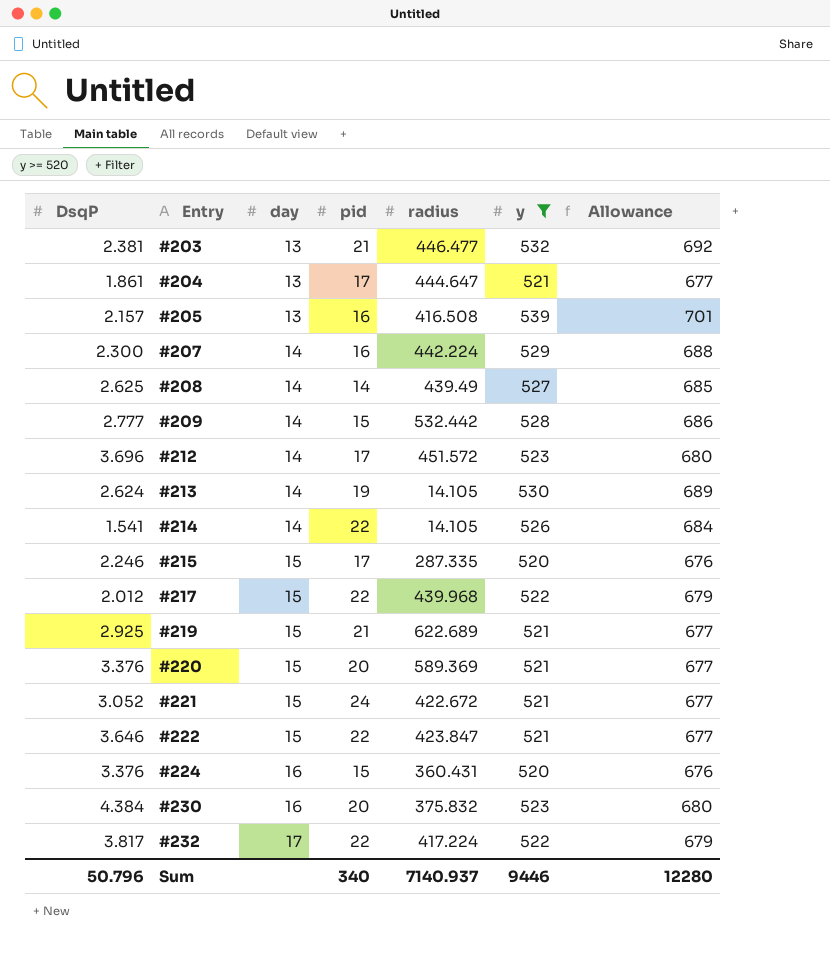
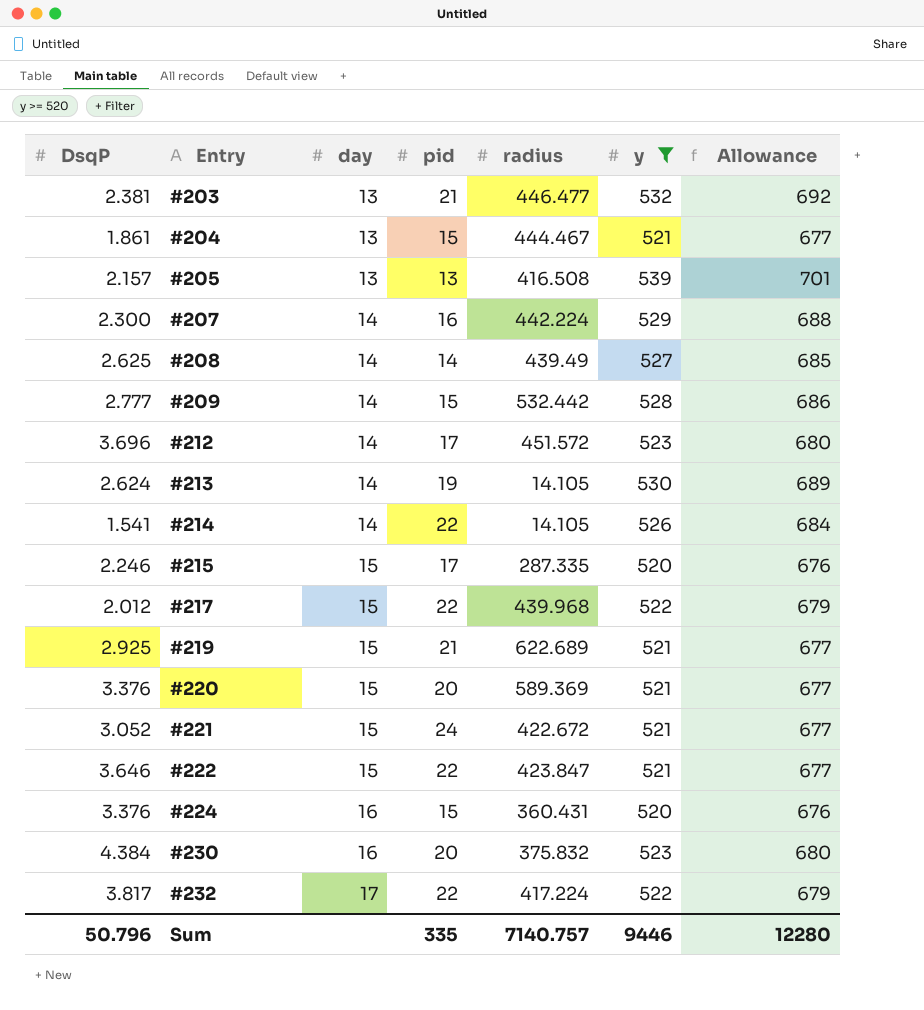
#204 | pid: 17 -> 15
#204 | radius: 444.647 -> 444.467
#205 | pid: 16 -> 13
Sum | pid: 340 -> 335
Sum | radius: 7140.937 -> 7140.757

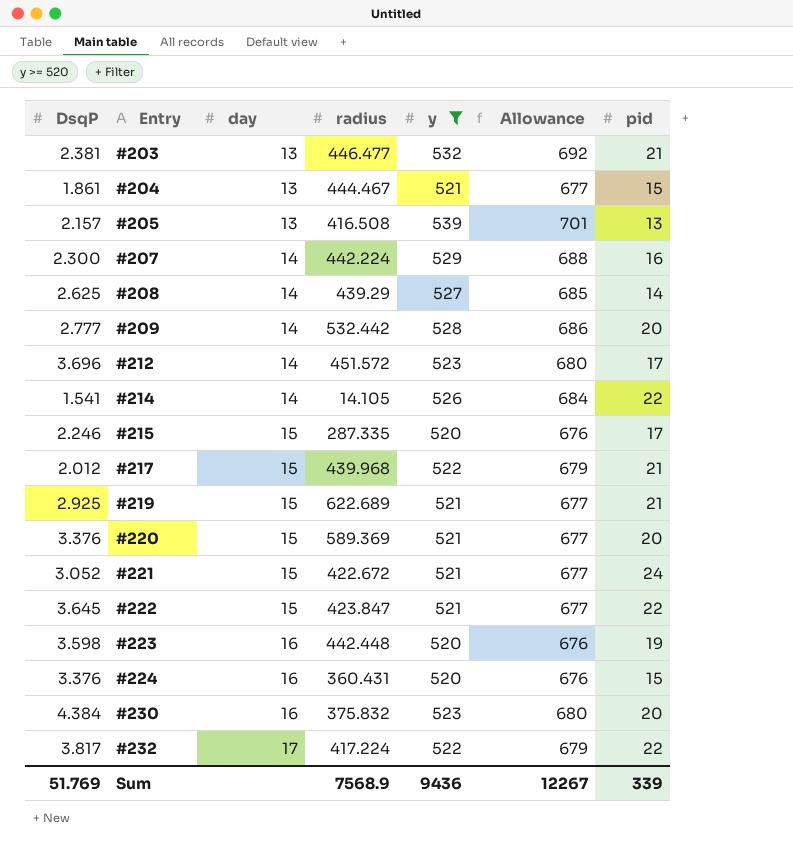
column pid | position: 4 -> 7
row #213: 2.624 | 14 | 19 | 14.105 | 530 | 689 -> none
#208 | radius: 439.49 -> 439.29
#209 | pid: 15 -> 20
#217 | pid: 22 -> 21
#222 | DsqP: 3.646 -> 3.645
row #223: none -> 3.598 | 16 | 442.448 | 520 | 676 | 19
Sum | DsqP: 50.796 -> 51.769
Sum | radius: 7140.757 -> 7568.9
Sum | y: 9446 -> 9436
Sum | Allowance: 12280 -> 12267
Sum | pid: 335 -> 339

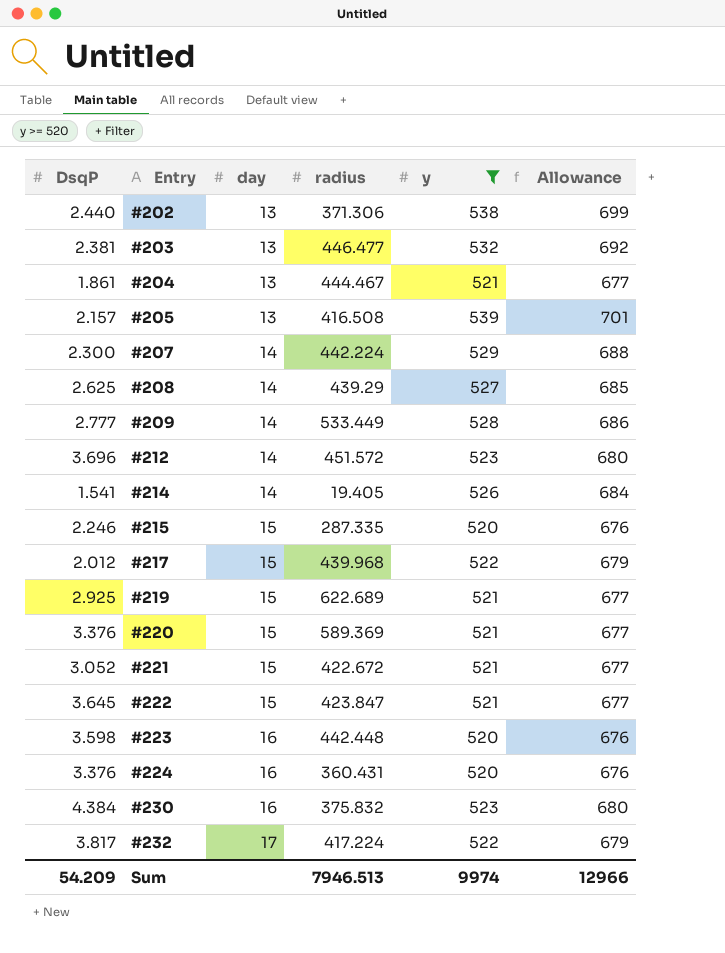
column pid | position: 7 -> none
row #202: none -> 2.440 | 13 | 371.306 | 538 | 699
#209 | radius: 532.442 -> 533.449
#214 | radius: 14.105 -> 19.405
Sum | DsqP: 51.769 -> 54.209
Sum | radius: 7568.9 -> 7946.513
Sum | y: 9436 -> 9974
Sum | Allowance: 12267 -> 12966

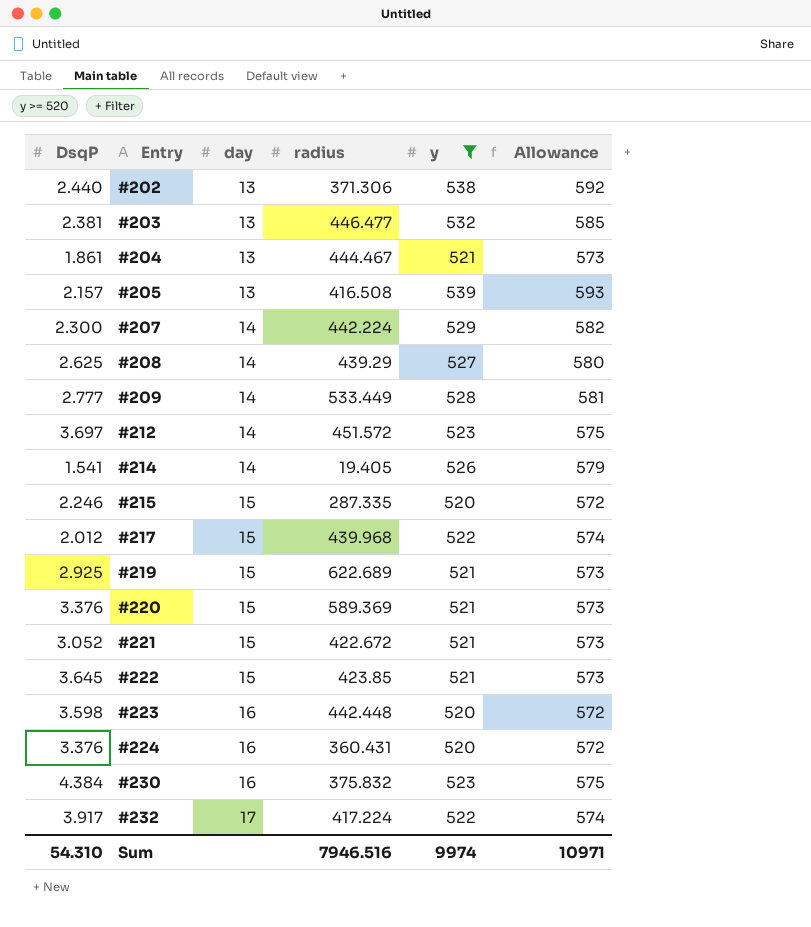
column Allowance | formula: [y] * 1.3 -> [y] * 1.1
#212 | DsqP: 3.696 -> 3.697
#222 | radius: 423.847 -> 423.85
#232 | DsqP: 3.817 -> 3.917
Sum | DsqP: 54.209 -> 54.310
Sum | radius: 7946.513 -> 7946.516
Sum | Allowance: 12966 -> 10971

